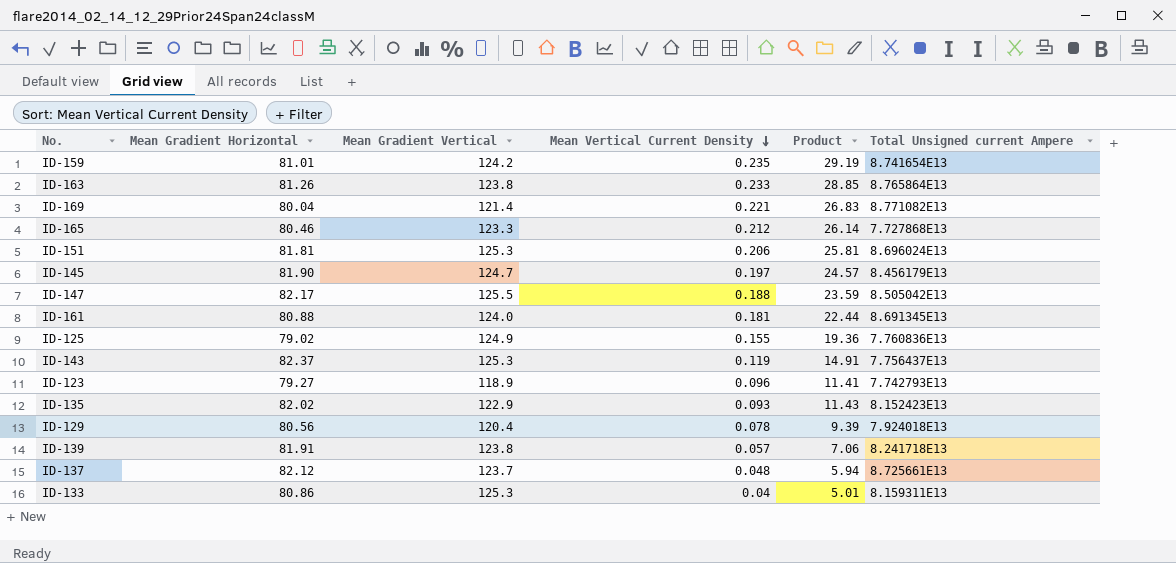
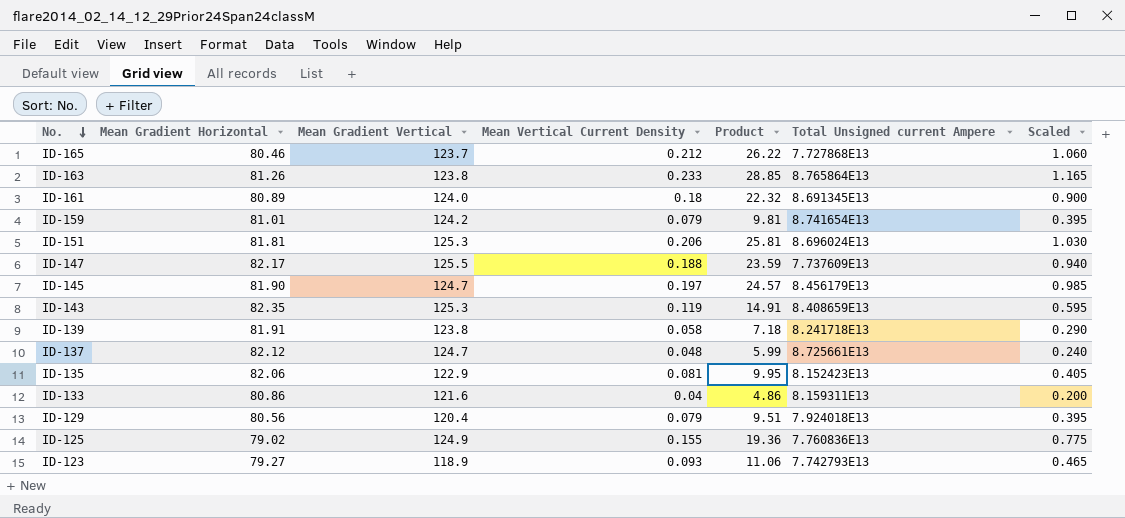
row order: Mean Vertical Current Density descending -> No. descending
column Scaled | formula: none -> [Mean Vertical Current Density] * 5
row ID-169: 80.04 | 121.4 | 0.221 | 26.83 | 8.771082E13 -> none
ID-165 | Mean Gradient Vertical: 123.3 -> 123.7
ID-165 | Product: 26.14 -> 26.22
ID-161 | Mean Gradient Horizontal: 80.88 -> 80.89
ID-161 | Mean Vertical Current Density: 0.181 -> 0.18
ID-161 | Product: 22.44 -> 22.32
ID-159 | Mean Vertical Current Density: 0.235 -> 0.079
ID-159 | Product: 29.19 -> 9.81
ID-147 | Total Unsigned current Ampere: 8.505042E13 -> 7.737609E13
ID-143 | Mean Gradient Horizontal: 82.37 -> 82.35
ID-143 | Total Unsigned current Ampere: 7.756437E13 -> 8.408659E13
ID-139 | Mean Vertical Current Density: 0.057 -> 0.058
ID-139 | Product: 7.06 -> 7.18
ID-137 | Mean Gradient Vertical: 123.7 -> 124.7
ID-137 | Product: 5.94 -> 5.99
ID-135 | Mean Gradient Horizontal: 82.02 -> 82.06
ID-135 | Mean Vertical Current Density: 0.093 -> 0.081
ID-135 | Product: 11.43 -> 9.95
ID-133 | Mean Gradient Vertical: 125.3 -> 121.6
ID-133 | Product: 5.01 -> 4.86
ID-129 | Mean Vertical Current Density: 0.078 -> 0.079
ID-129 | Product: 9.39 -> 9.51
ID-123 | Mean Vertical Current Density: 0.096 -> 0.093
ID-123 | Product: 11.41 -> 11.06

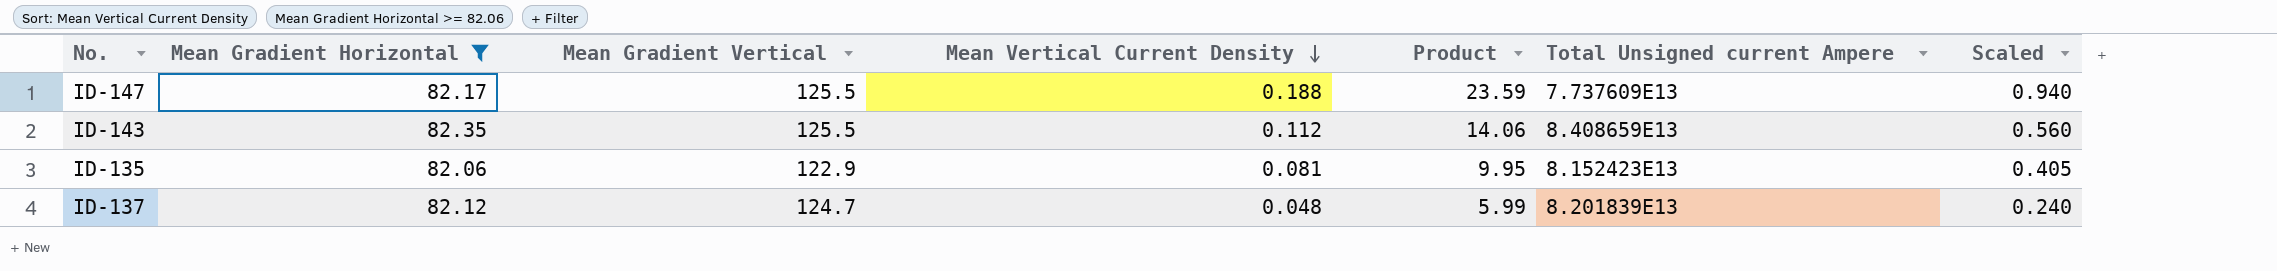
filter: none -> Mean Gradient Horizontal >= 82.06
row order: No. descending -> Mean Vertical Current Density descending
ID-143 | Mean Gradient Vertical: 125.3 -> 125.5
ID-143 | Mean Vertical Current Density: 0.119 -> 0.112
ID-143 | Product: 14.91 -> 14.06
ID-143 | Scaled: 0.595 -> 0.560
ID-137 | Total Unsigned current Ampere: 8.725661E13 -> 8.201839E13

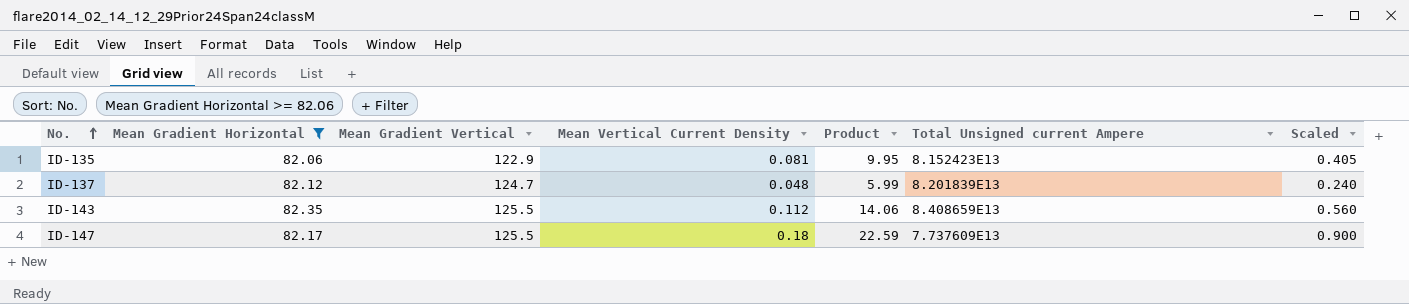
row order: Mean Vertical Current Density descending -> No. ascending
ID-147 | Mean Vertical Current Density: 0.188 -> 0.18
ID-147 | Product: 23.59 -> 22.59
ID-147 | Scaled: 0.940 -> 0.900

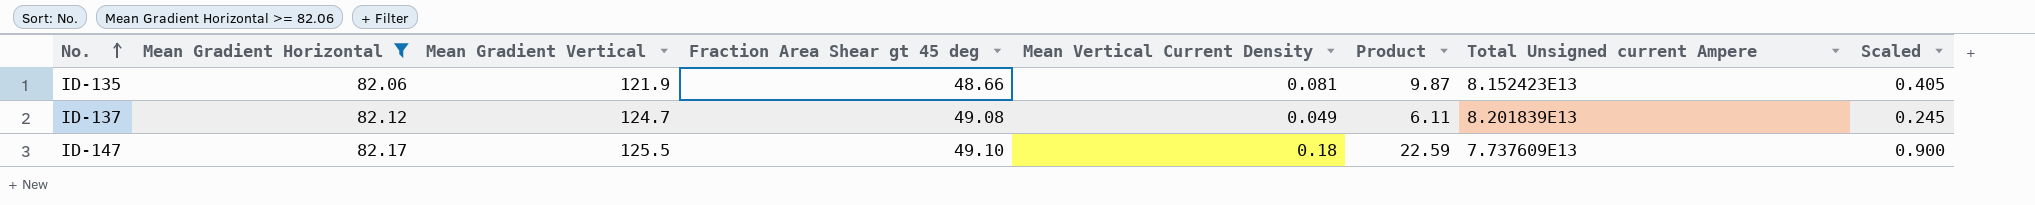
column Fraction Area Shear gt 45 deg | position: none -> 4
row ID-143: 82.35 | 125.5 | 0.112 | 14.06 | 8.408659E13 | 0.560 -> none
ID-135 | Mean Gradient Vertical: 122.9 -> 121.9
ID-135 | Product: 9.95 -> 9.87
ID-137 | Mean Vertical Current Density: 0.048 -> 0.049
ID-137 | Product: 5.99 -> 6.11
ID-137 | Scaled: 0.240 -> 0.245

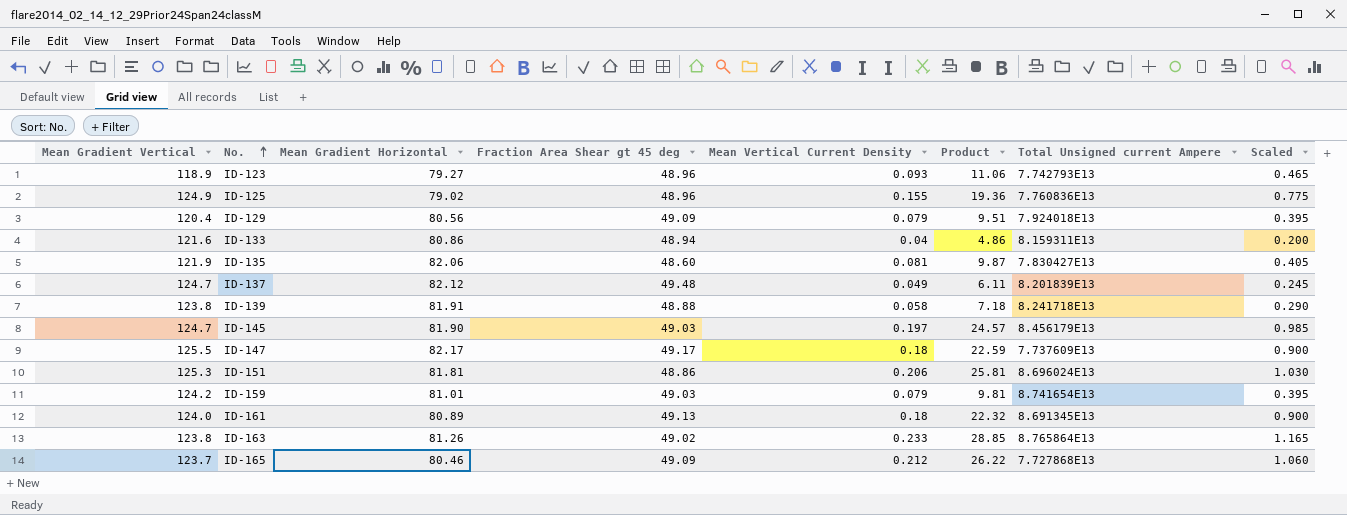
filter: Mean Gradient Horizontal >= 82.06 -> none
column Mean Gradient Vertical | position: 3 -> 1
ID-135 | Fraction Area Shear gt 45 deg: 48.66 -> 48.60
ID-135 | Total Unsigned current Ampere: 8.152423E13 -> 7.830427E13
ID-137 | Fraction Area Shear gt 45 deg: 49.08 -> 49.48
ID-147 | Fraction Area Shear gt 45 deg: 49.10 -> 49.17

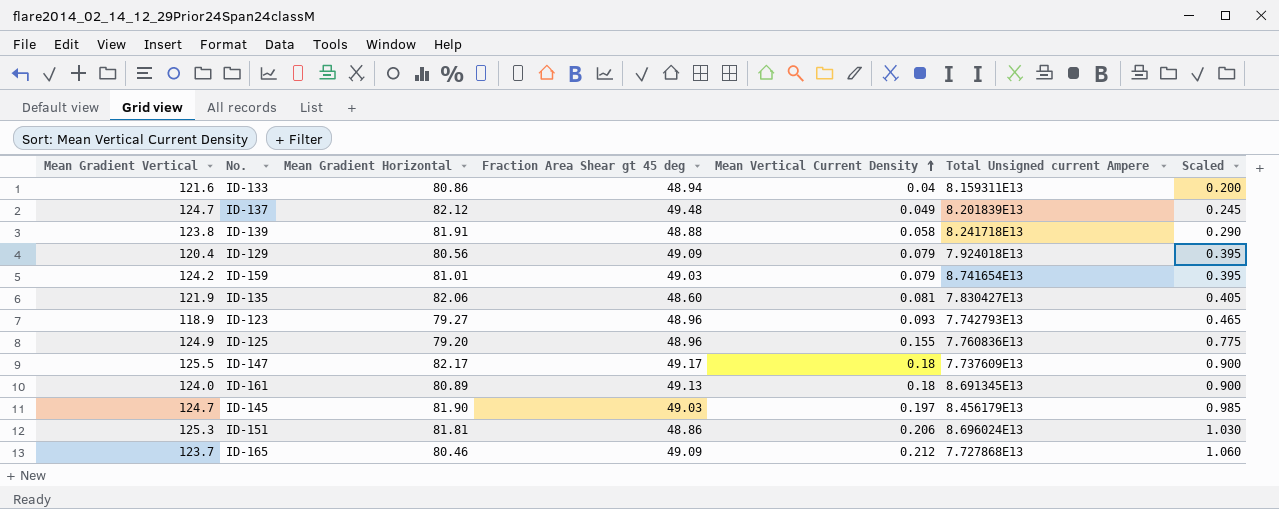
row order: No. ascending -> Mean Vertical Current Density ascending
column Product | formula: [Mean Gradient Vertical] * [Mean Vertical Current Density] -> none
row ID-163: 123.8 | 81.26 | 49.02 | 0.233 | 28.85 | 8.765864E13 | 1.165 -> none
ID-125 | Mean Gradient Horizontal: 79.02 -> 79.20

